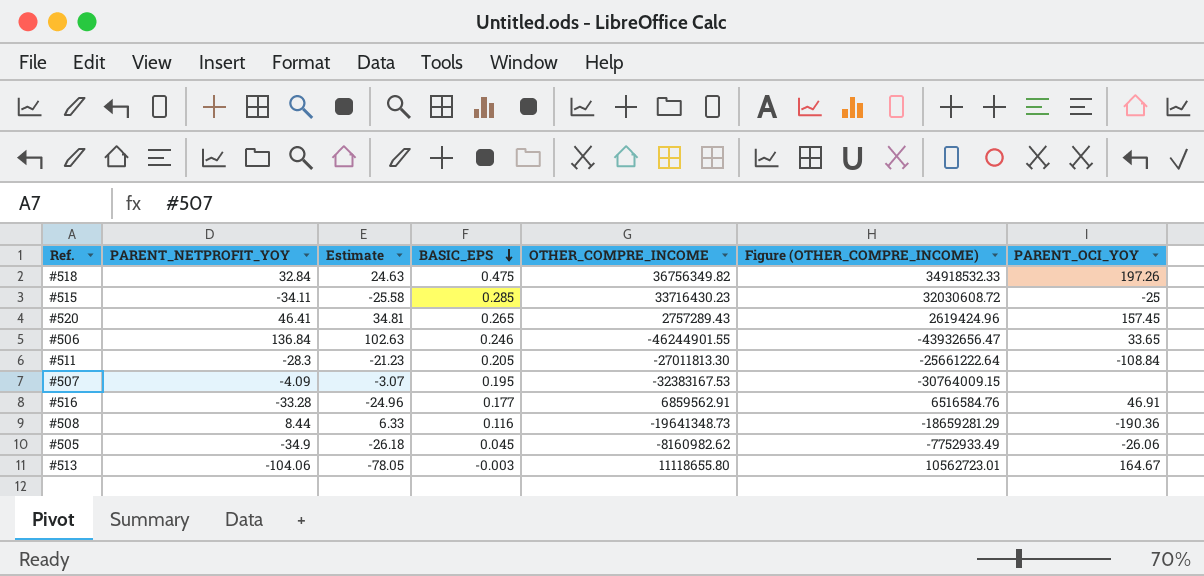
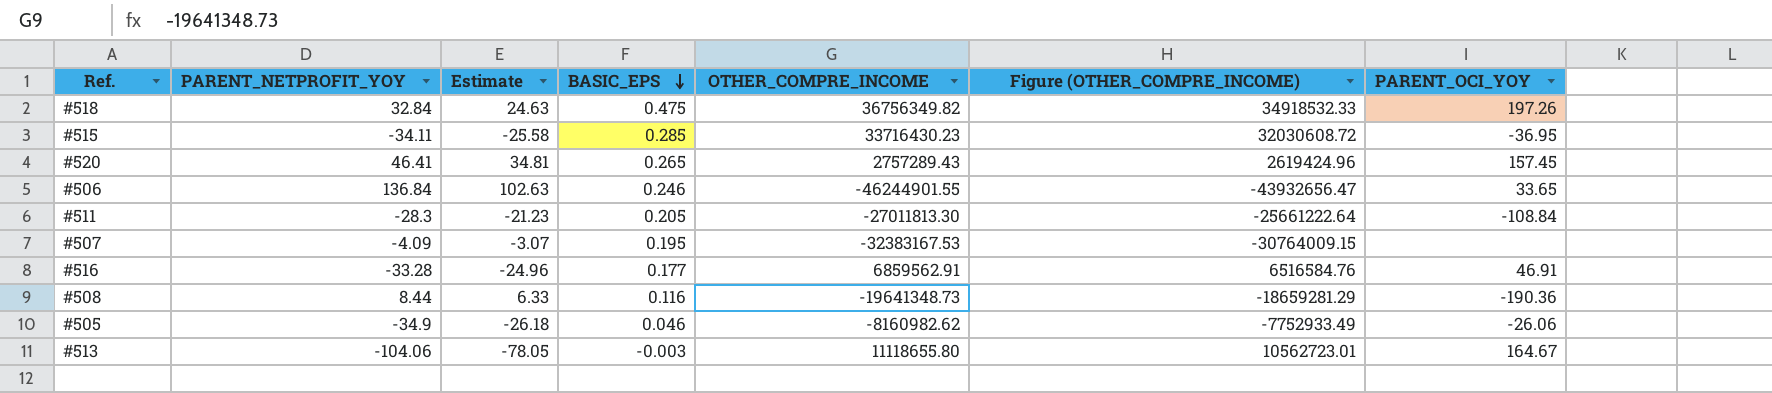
#515 | PARENT_OCI_YOY: -25 -> -36.95
#505 | BASIC_EPS: 0.045 -> 0.046

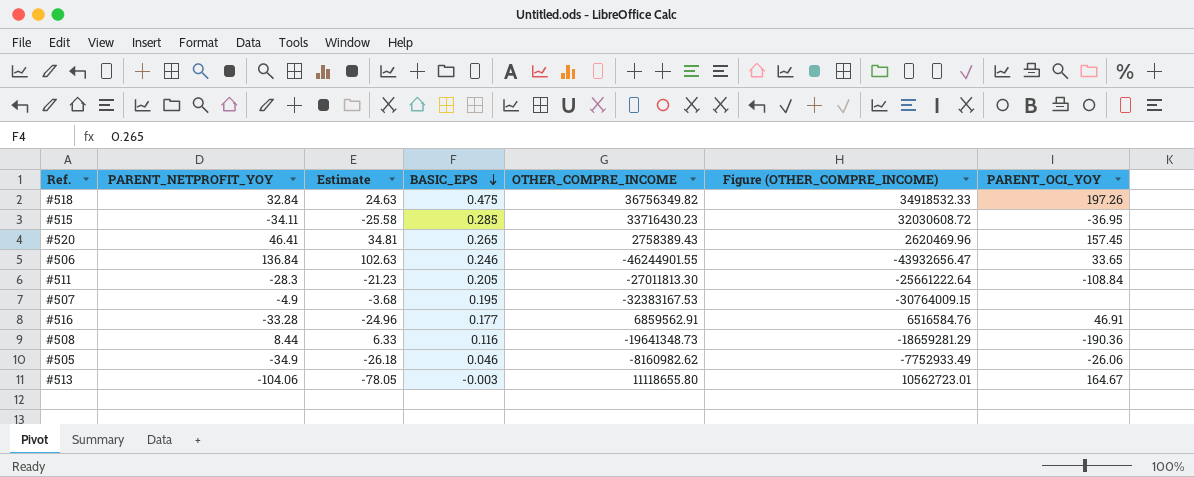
#520 | OTHER_COMPRE_INCOME: 2757289.43 -> 2758389.43
#520 | Figure (OTHER_COMPRE_INCOME): 2619424.96 -> 2620469.96
#507 | PARENT_NETPROFIT_YOY: -4.09 -> -4.9
#507 | Estimate: -3.07 -> -3.68

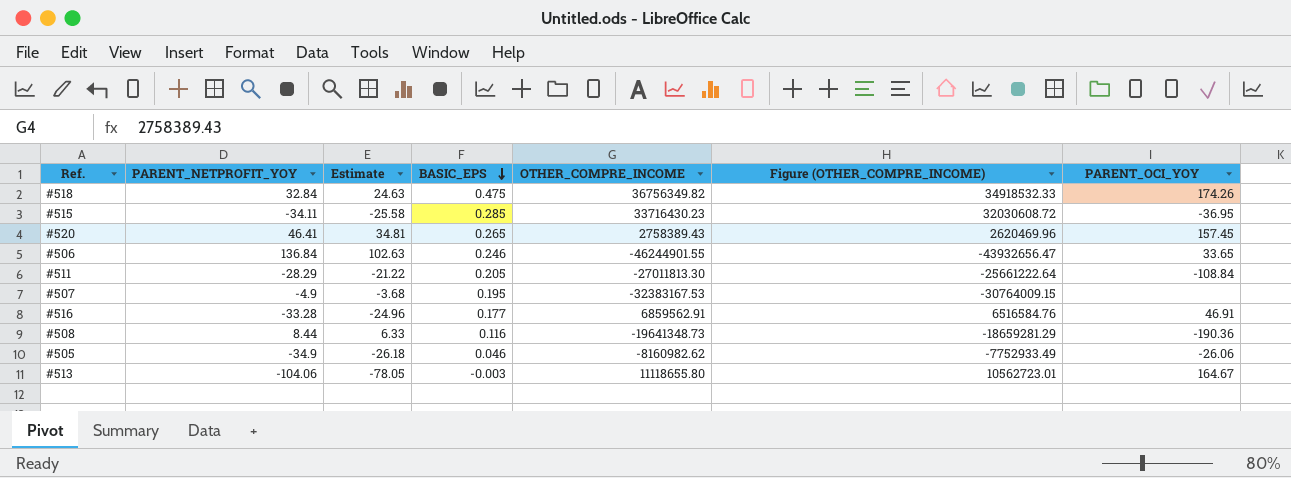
#518 | PARENT_OCI_YOY: 197.26 -> 174.26
#511 | PARENT_NETPROFIT_YOY: -28.3 -> -28.29
#511 | Estimate: -21.23 -> -21.22

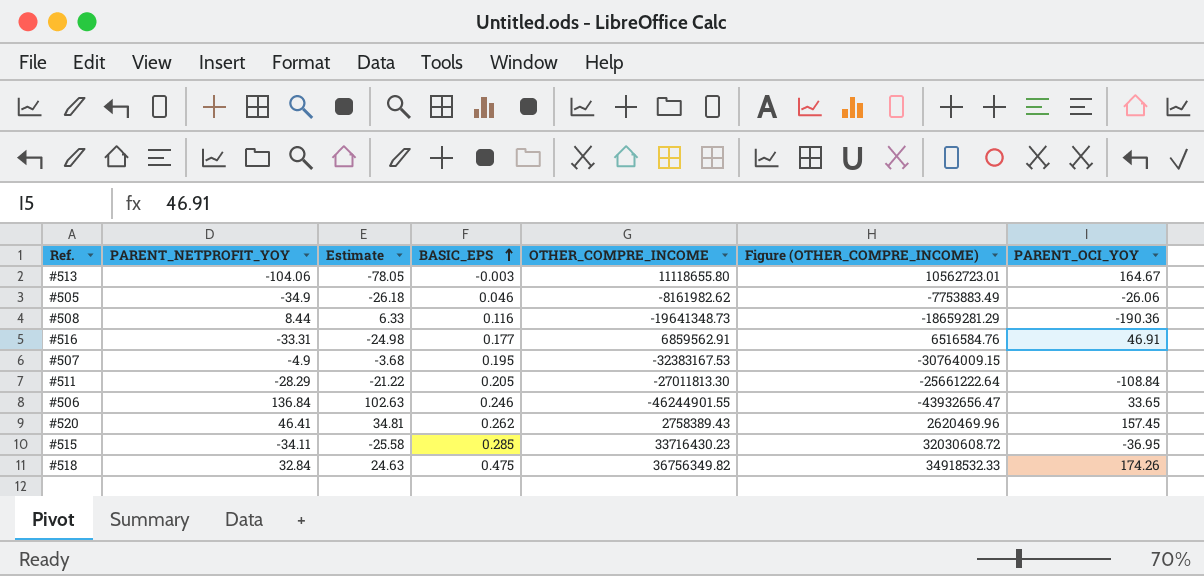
row order: BASIC_EPS descending -> BASIC_EPS ascending
#505 | OTHER_COMPRE_INCOME: -8160982.62 -> -8161982.62
#505 | Figure (OTHER_COMPRE_INCOME): -7752933.49 -> -7753883.49
#516 | PARENT_NETPROFIT_YOY: -33.28 -> -33.31
#516 | Estimate: -24.96 -> -24.98
#520 | BASIC_EPS: 0.265 -> 0.262

